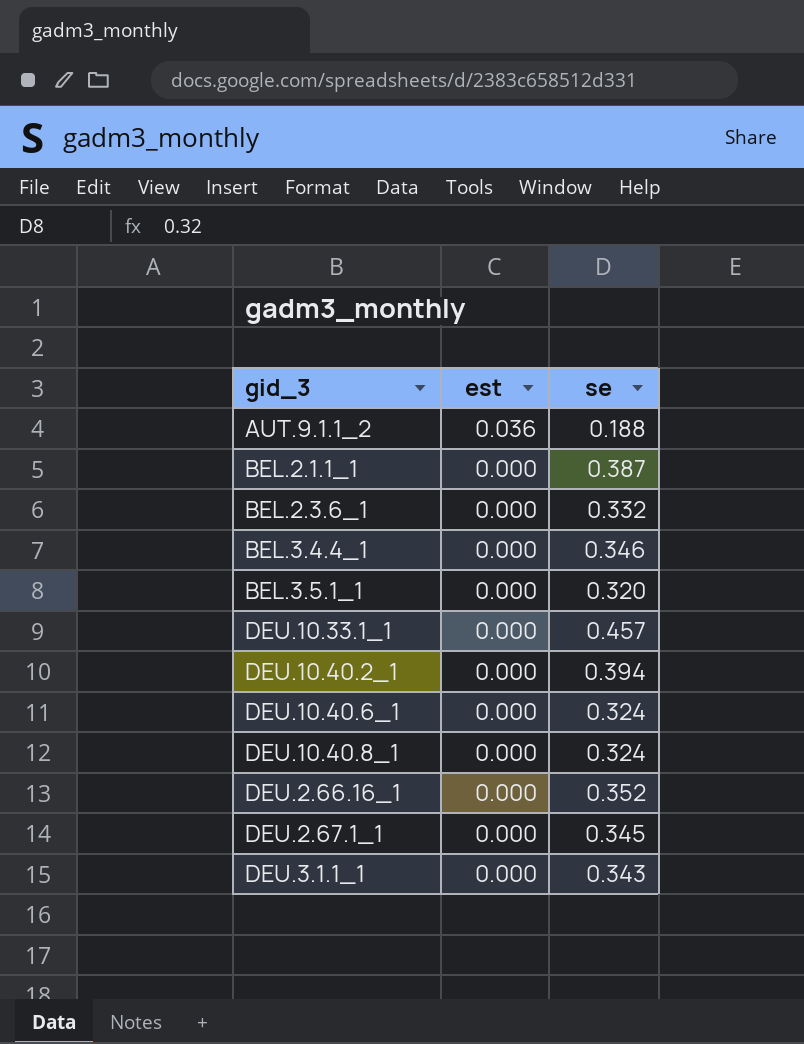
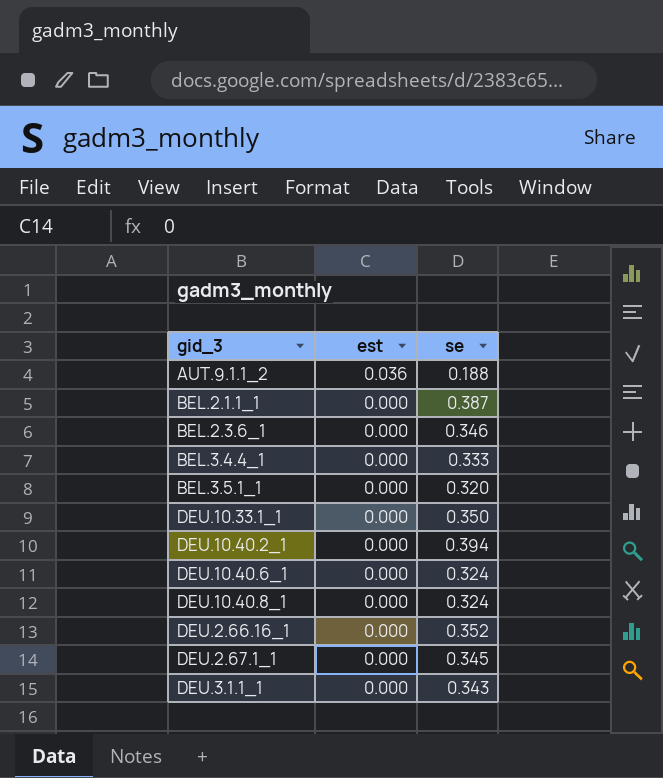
BEL.2.3.6_1 | se: 0.332 -> 0.346
BEL.3.4.4_1 | se: 0.346 -> 0.333
DEU.10.33.1_1 | se: 0.457 -> 0.350

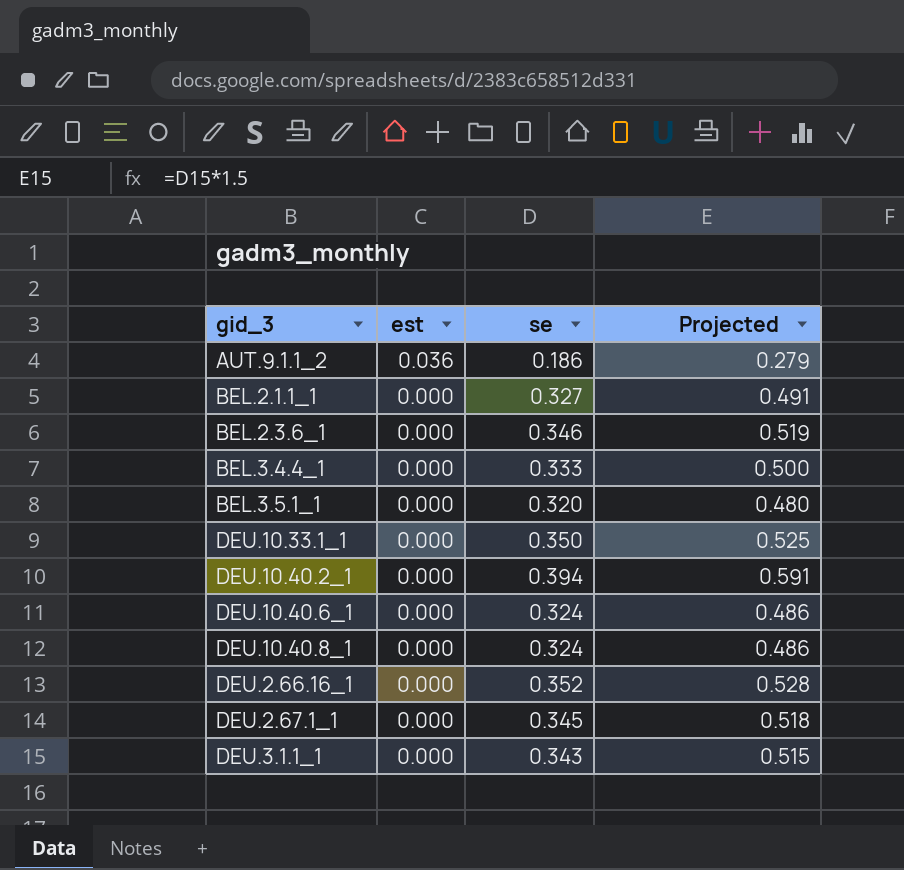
column Projected | formula: none -> [se] * 1.5
AUT.9.1.1_2 | se: 0.188 -> 0.186
BEL.2.1.1_1 | se: 0.387 -> 0.327

